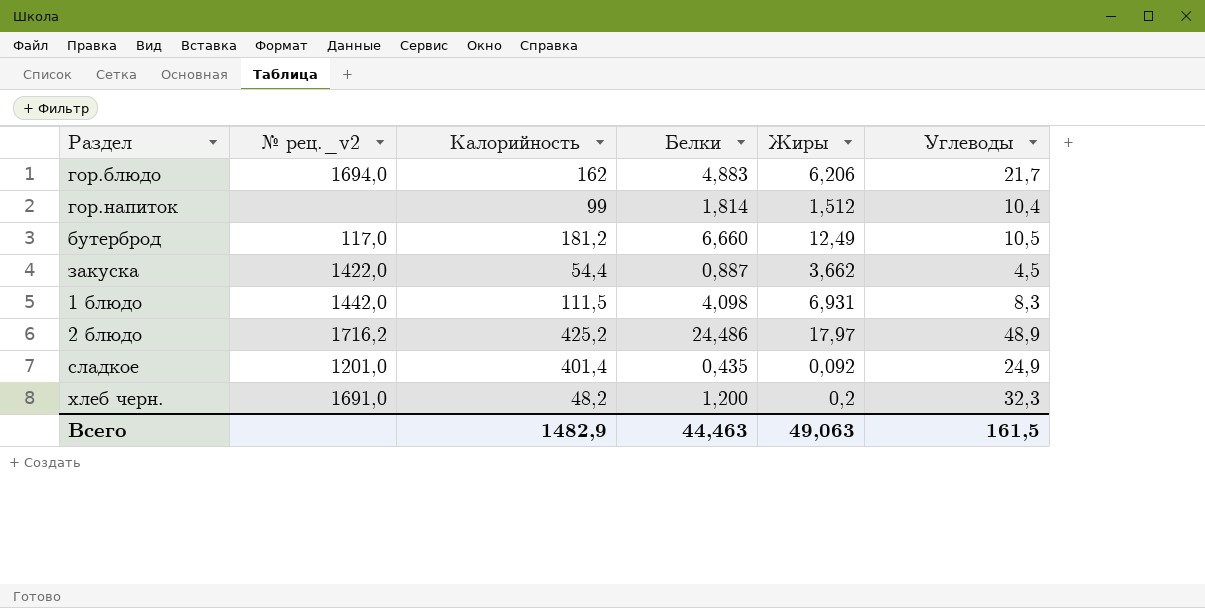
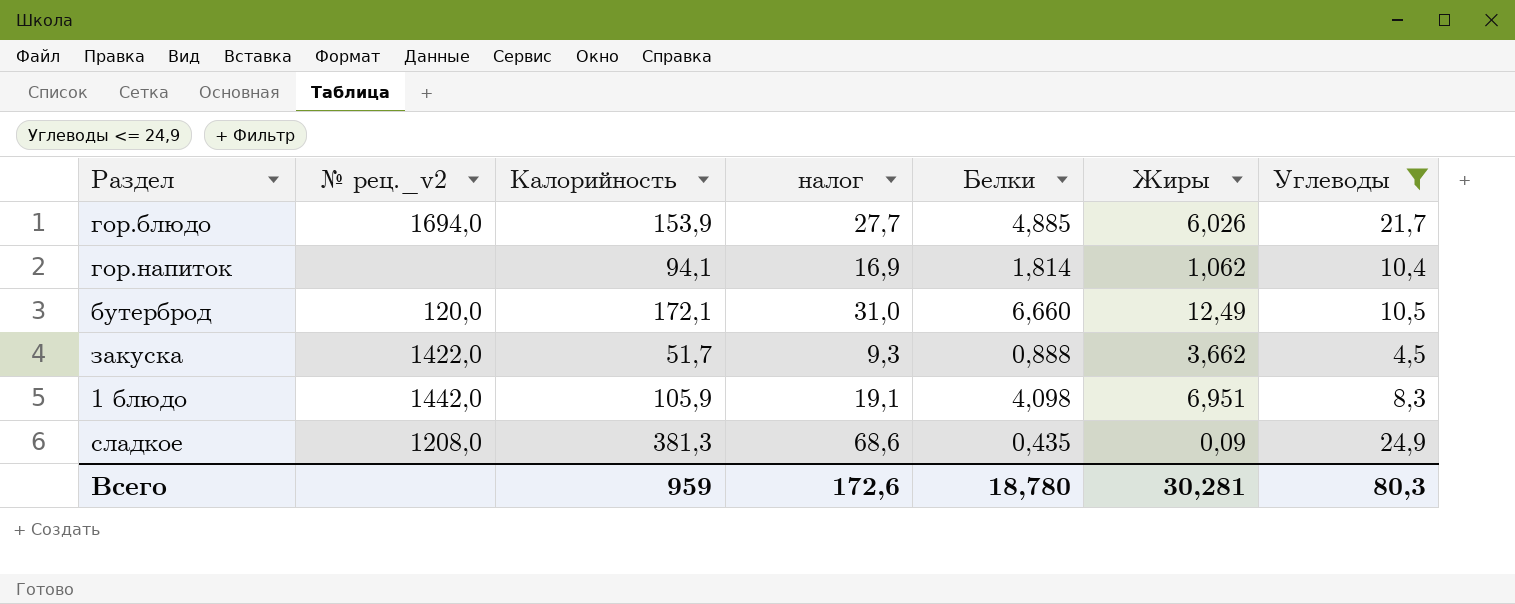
filter: none -> Углеводы <= 24,9
column налог | formula: none -> [Калорийность] * 0,18
гор.блюдо | Калорийность: 162 -> 153,9
гор.блюдо | Белки: 4,883 -> 4,885
гор.блюдо | Жиры: 6,206 -> 6,026
гор.напиток | Калорийность: 99 -> 94,1
гор.напиток | Жиры: 1,512 -> 1,062
бутерброд | № рец._v2: 117,0 -> 120,0
бутерброд | Калорийность: 181,2 -> 172,1
закуска | Калорийность: 54,4 -> 51,7
закуска | Белки: 0,887 -> 0,888
1 блюдо | Калорийность: 111,5 -> 105,9
1 блюдо | Жиры: 6,931 -> 6,951
сладкое | № рец._v2: 1201,0 -> 1208,0
сладкое | Калорийность: 401,4 -> 381,3
сладкое | Жиры: 0,092 -> 0,09
Всего | Калорийность: 1482,9 -> 959
Всего | Белки: 44,463 -> 18,780
Всего | Жиры: 49,063 -> 30,281
Всего | Углеводы: 161,5 -> 80,3

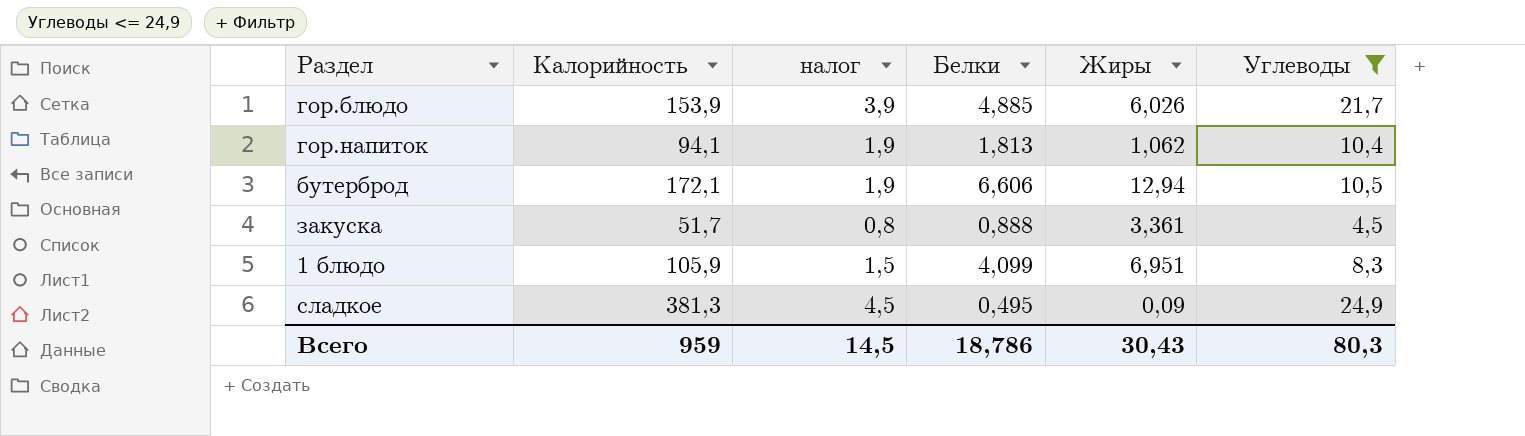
column № рец._v2 | position: 2 -> none
column налог | formula: [Калорийность] * 0,18 -> [Углеводы] * 0,18
гор.напиток | Белки: 1,814 -> 1,813
бутерброд | Белки: 6,660 -> 6,606
бутерброд | Жиры: 12,49 -> 12,94
закуска | Жиры: 3,662 -> 3,361
1 блюдо | Белки: 4,098 -> 4,099
сладкое | Белки: 0,435 -> 0,495
Всего | налог: 172,6 -> 14,5
Всего | Белки: 18,780 -> 18,786
Всего | Жиры: 30,281 -> 30,43

